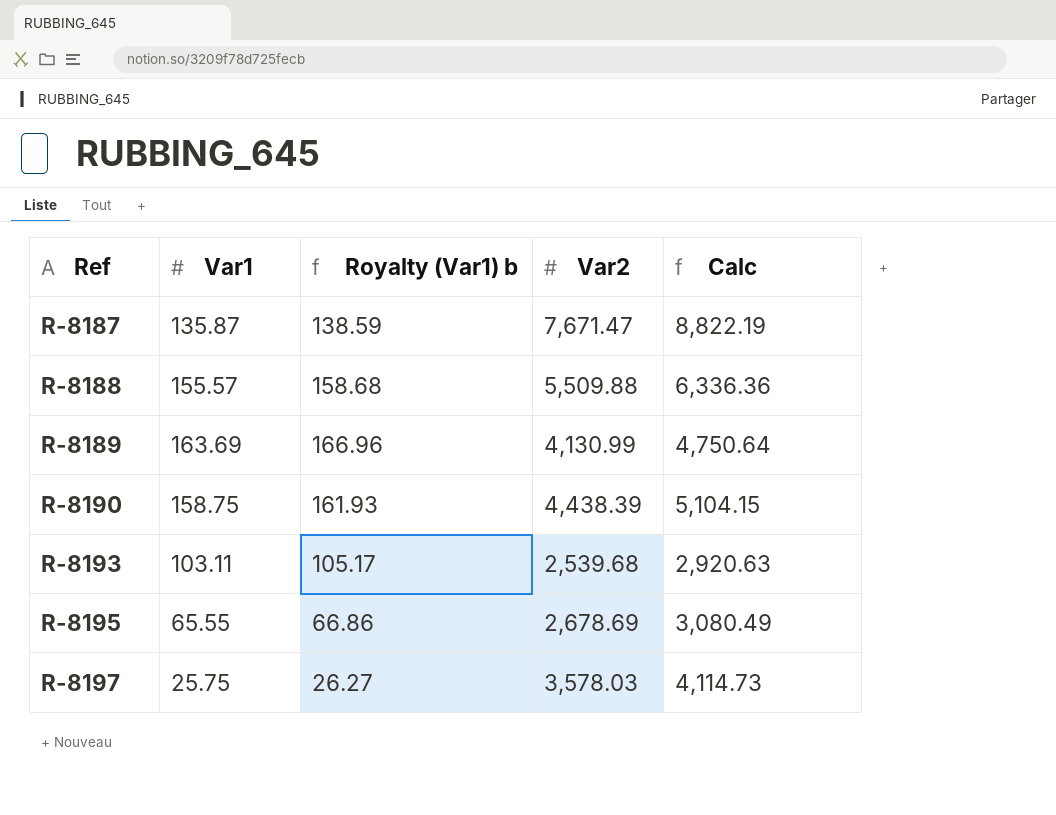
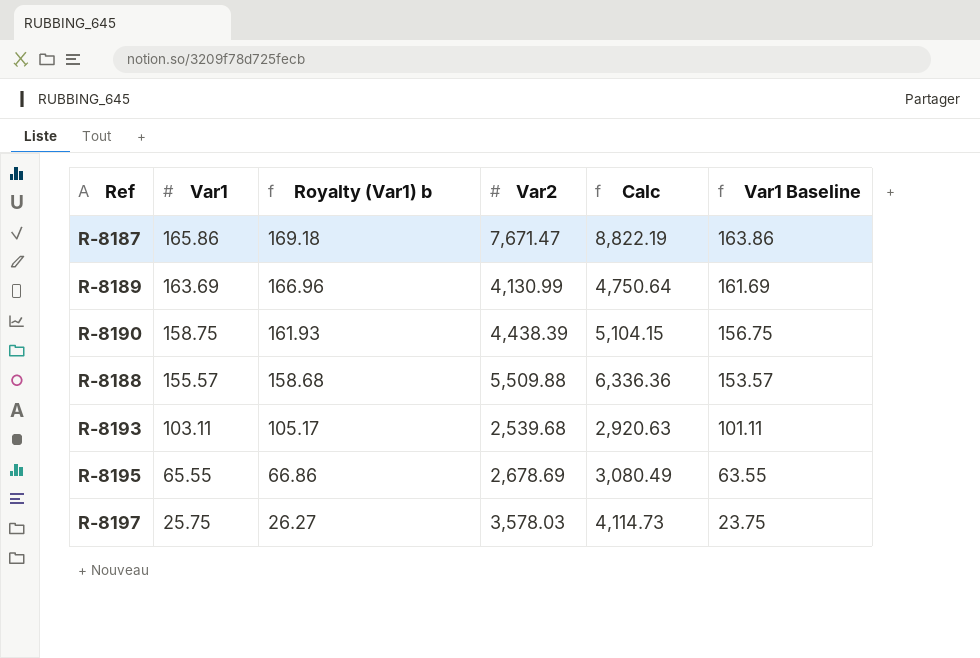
row order: Ref ascending -> Var1 descending
column Var1 Baseline | formula: none -> [Var1] - 2
R-8187 | Var1: 135.87 -> 165.86
R-8187 | Royalty (Var1) b: 138.59 -> 169.18

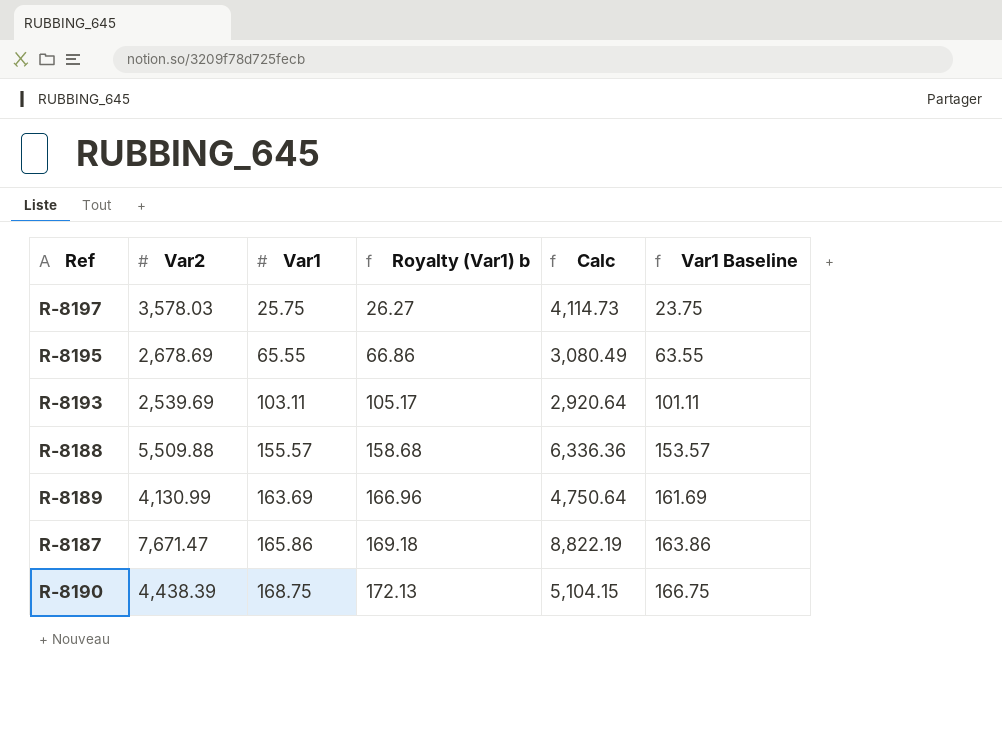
row order: Var1 descending -> Var1 ascending
column Var2 | position: 4 -> 2
R-8193 | Var2: 2,539.68 -> 2,539.69
R-8193 | Calc: 2,920.63 -> 2,920.64
R-8190 | Var1: 158.75 -> 168.75
R-8190 | Royalty (Var1) b: 161.93 -> 172.13
R-8190 | Var1 Baseline: 156.75 -> 166.75

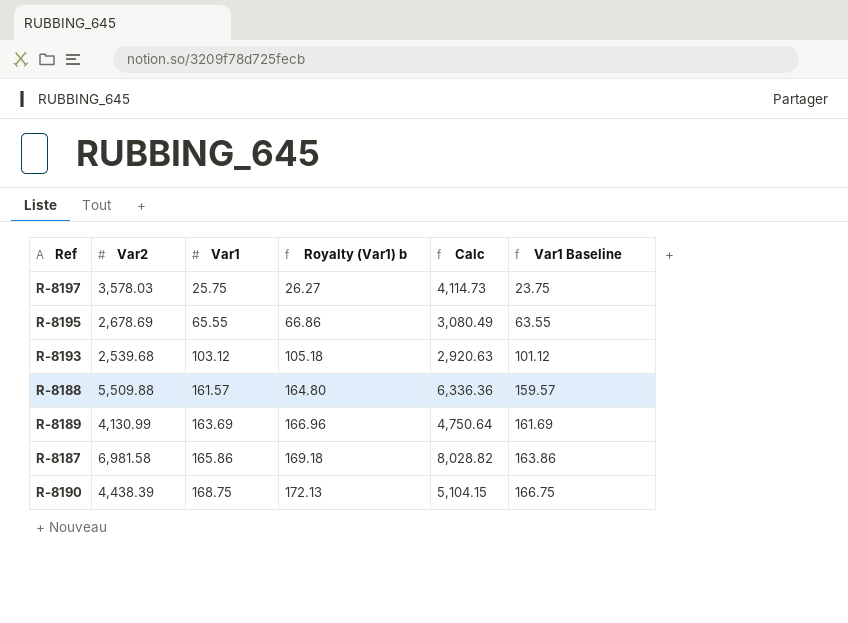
R-8193 | Var2: 2,539.69 -> 2,539.68
R-8193 | Var1: 103.11 -> 103.12
R-8193 | Royalty (Var1) b: 105.17 -> 105.18
R-8193 | Calc: 2,920.64 -> 2,920.63
R-8193 | Var1 Baseline: 101.11 -> 101.12
R-8188 | Var1: 155.57 -> 161.57
R-8188 | Royalty (Var1) b: 158.68 -> 164.80
R-8188 | Var1 Baseline: 153.57 -> 159.57
R-8187 | Var2: 7,671.47 -> 6,981.58
R-8187 | Calc: 8,822.19 -> 8,028.82

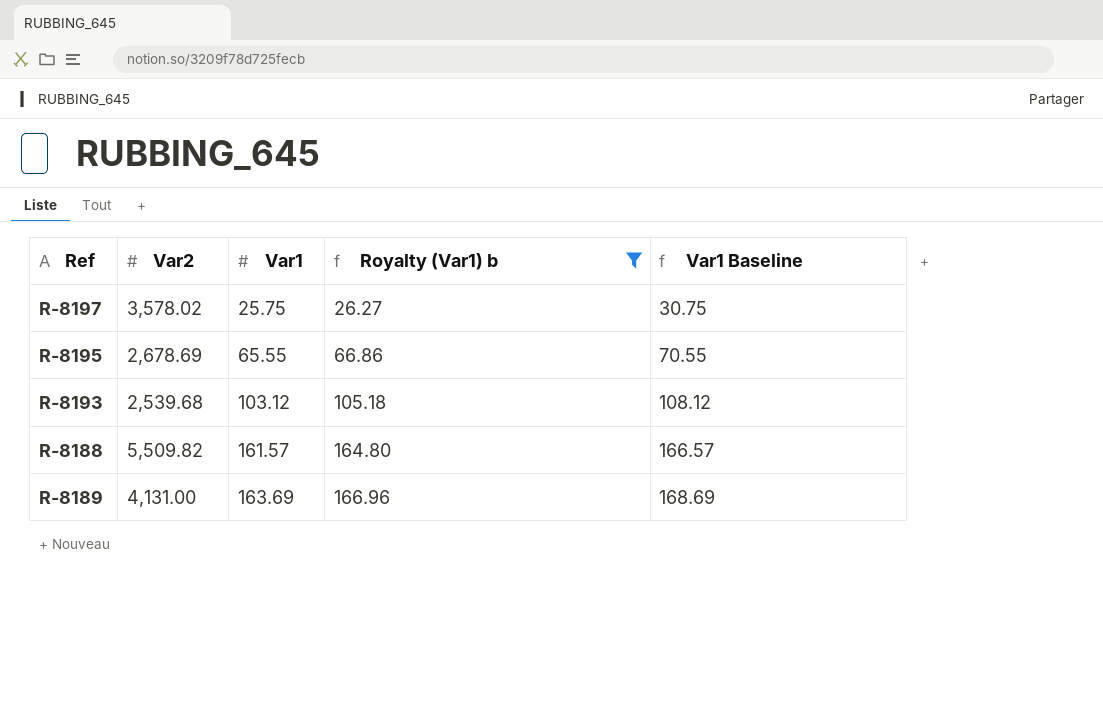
filter: none -> Royalty (Var1) b <= 166.96
column Calc | formula: [Var2] * 1.15 -> none
column Var1 Baseline | formula: [Var1] - 2 -> [Var1] + 5
R-8197 | Var2: 3,578.03 -> 3,578.02
R-8188 | Var2: 5,509.88 -> 5,509.82
R-8189 | Var2: 4,130.99 -> 4,131.00

